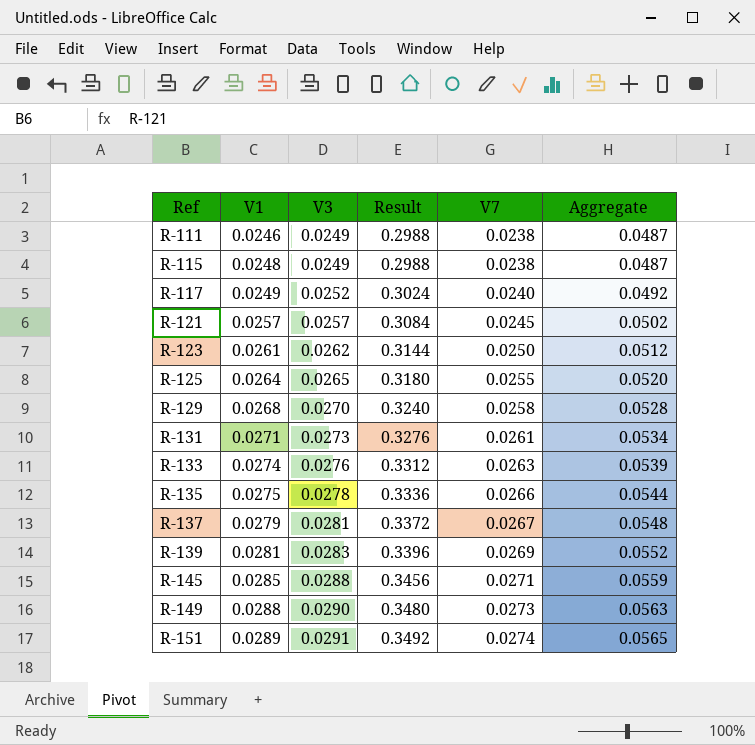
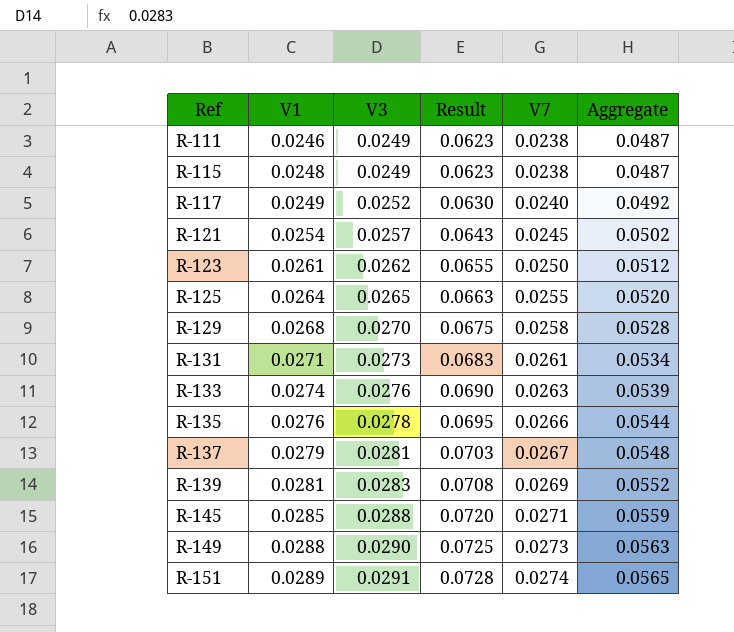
column Result | formula: [V3] * 12 -> [V3] * 2.5
R-121 | V1: 0.0257 -> 0.0254
R-135 | V1: 0.0275 -> 0.0276

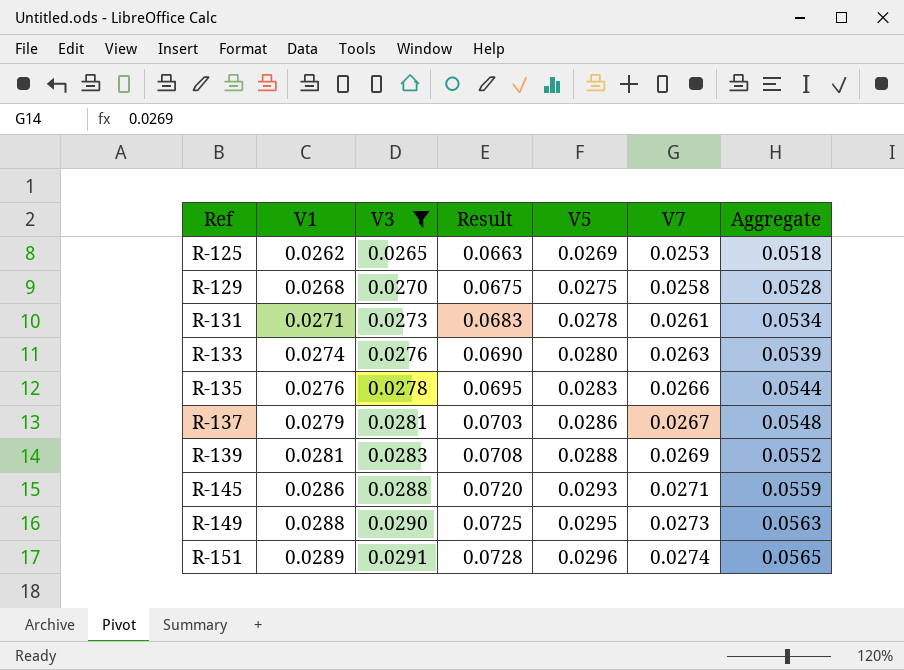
filter: none -> V3 >= 0.0265
column V5 | position: none -> 5
R-125 | V1: 0.0264 -> 0.0262
R-125 | V7: 0.0255 -> 0.0253
R-125 | Aggregate: 0.0520 -> 0.0518
R-145 | V1: 0.0285 -> 0.0286

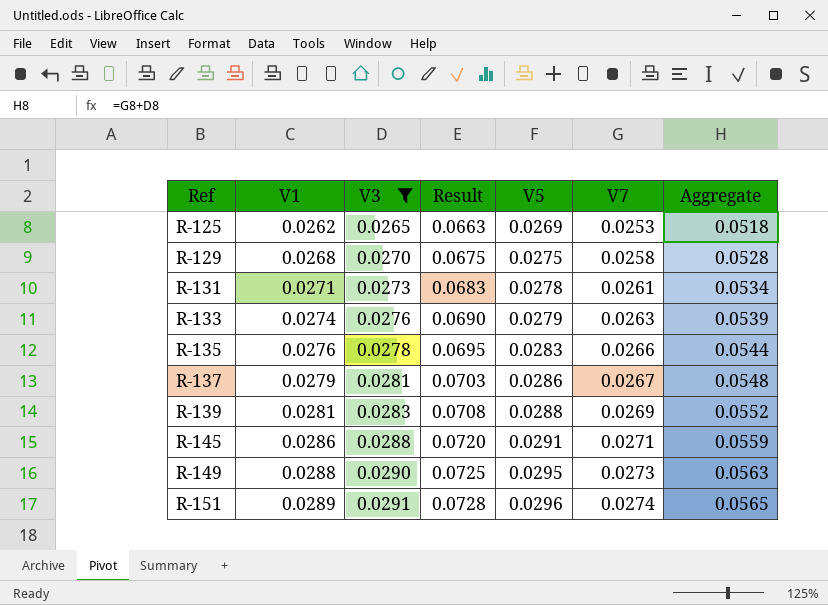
R-133 | V5: 0.0280 -> 0.0279
R-145 | V5: 0.0293 -> 0.0291

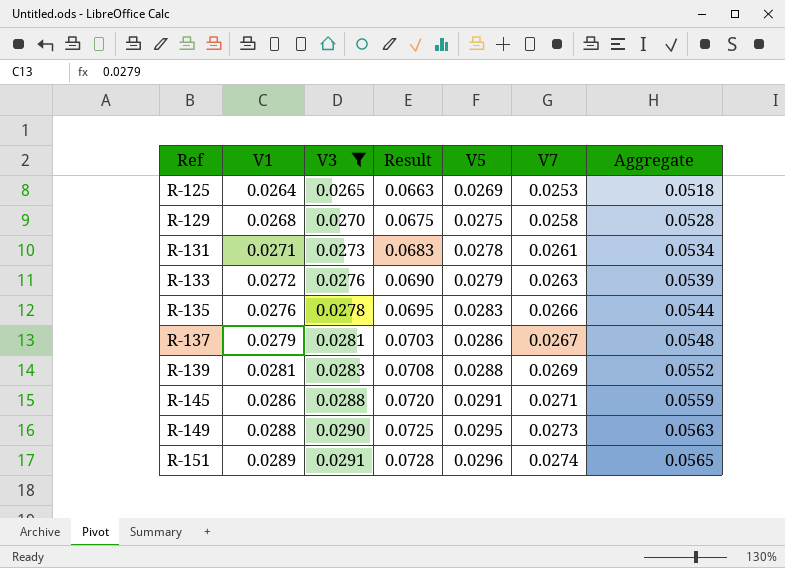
R-125 | V1: 0.0262 -> 0.0264
R-133 | V1: 0.0274 -> 0.0272

